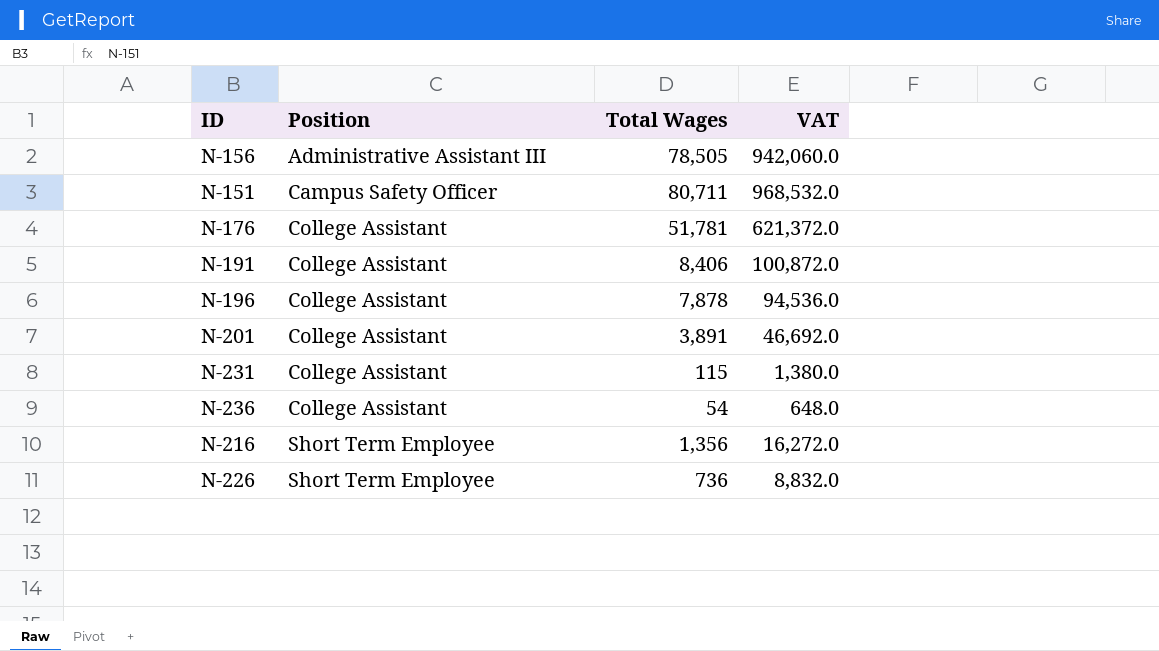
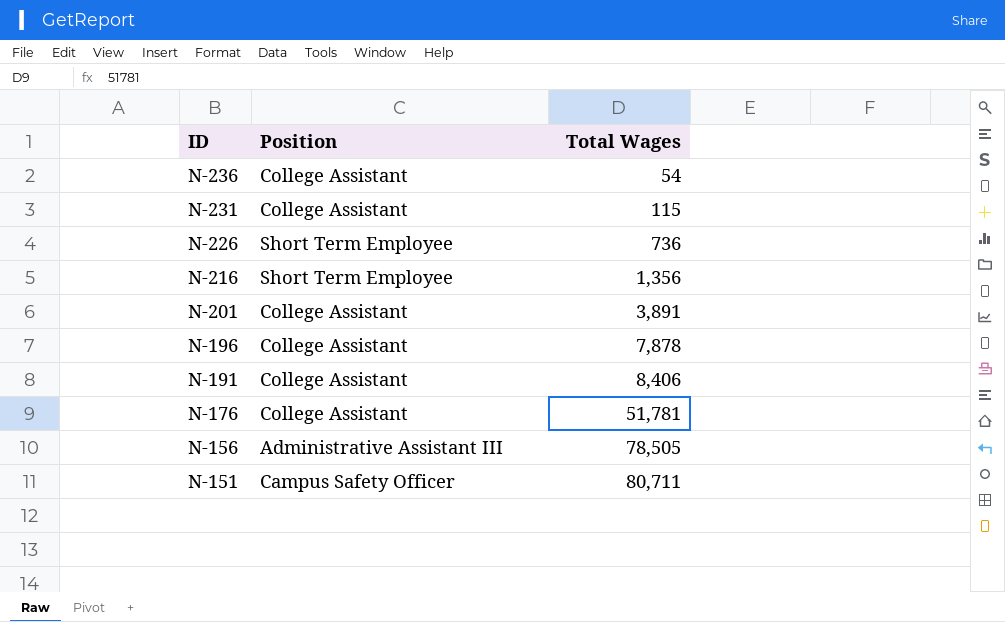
row order: Position ascending -> ID descending
column VAT | formula: [Total Wages] * 12 -> none

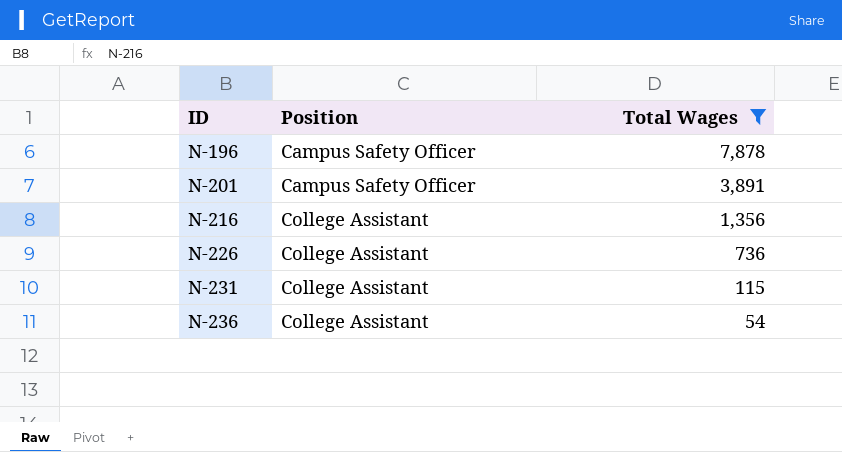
filter: none -> Total Wages <= 7,878
row order: ID descending -> ID ascending
N-196 | Position: College Assistant -> Campus Safety Officer
N-201 | Position: College Assistant -> Campus Safety Officer
N-216 | Position: Short Term Employee -> College Assistant
N-226 | Position: Short Term Employee -> College Assistant

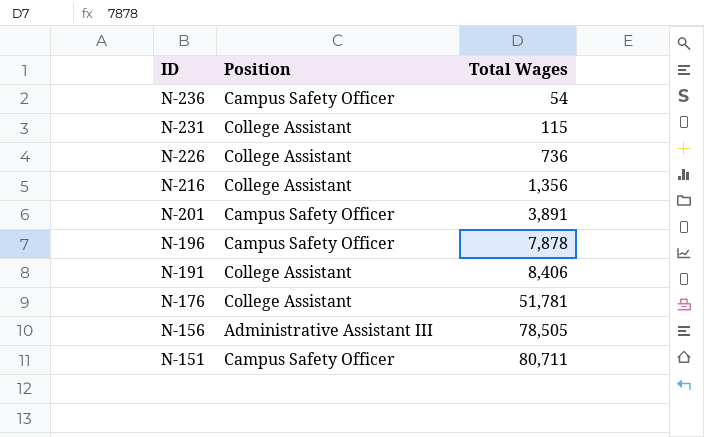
filter: Total Wages <= 7,878 -> none
row order: ID ascending -> ID descending
N-236 | Position: College Assistant -> Campus Safety Officer

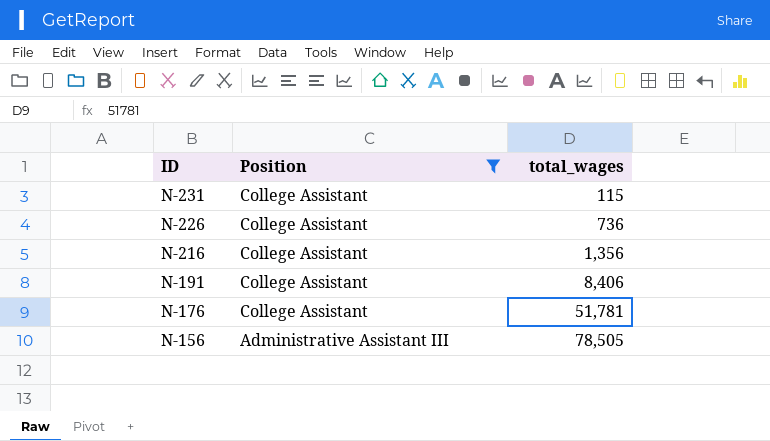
filter: none -> Position != Campus Safety Officer
column name: Total Wages -> total_wages

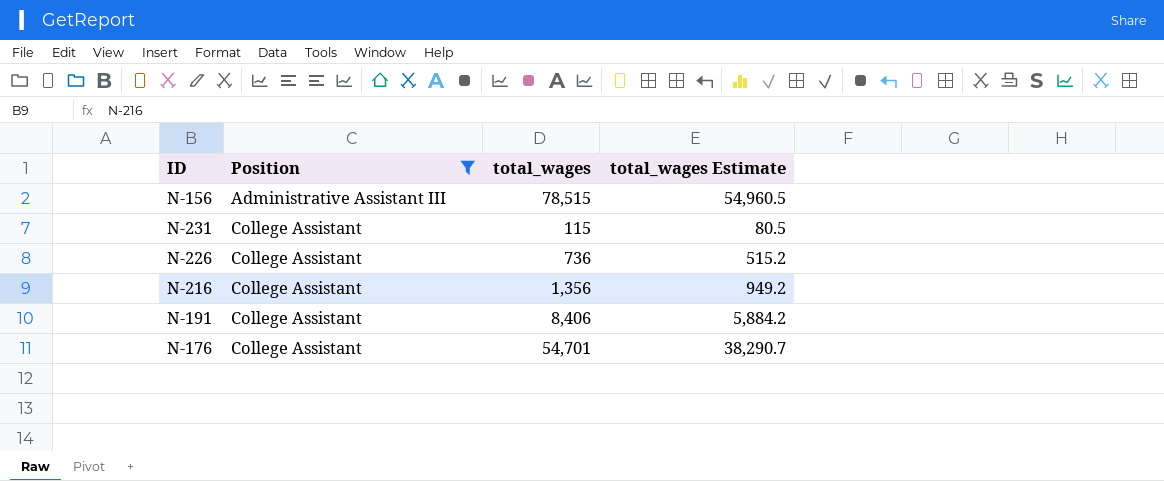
row order: ID descending -> Position ascending
column total_wages Estimate | formula: none -> [total_wages] * 0.7
N-156 | total_wages: 78,505 -> 78,515
N-176 | total_wages: 51,781 -> 54,701

